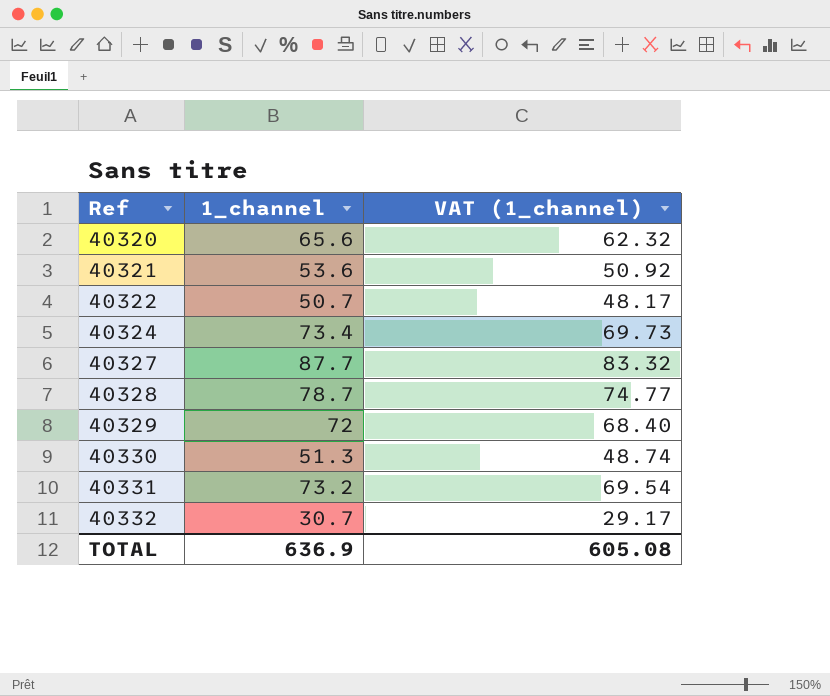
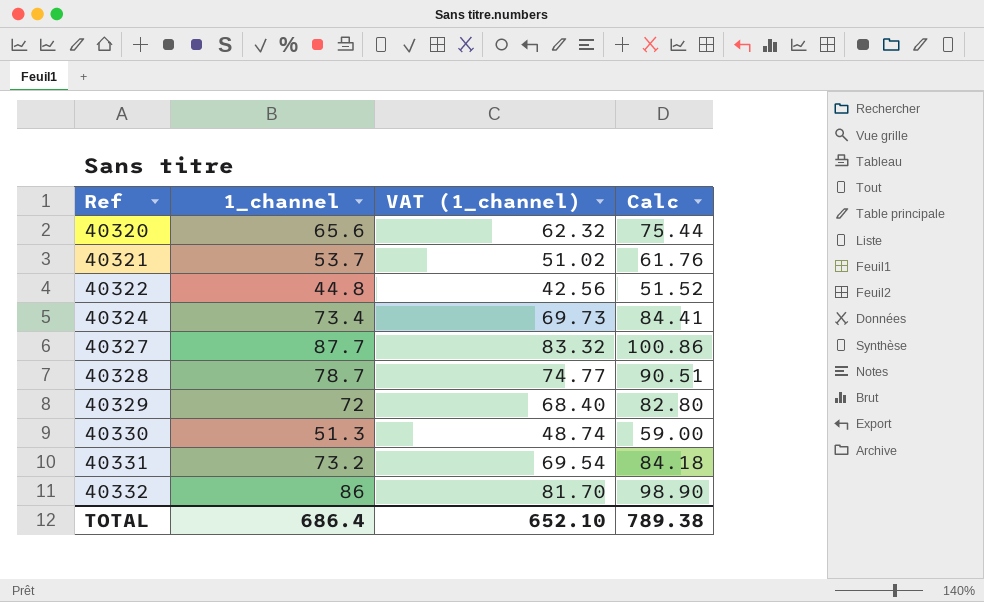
column Calc | formula: none -> [1_channel] * 1.15
40321 | 1_channel: 53.6 -> 53.7
40321 | VAT (1_channel): 50.92 -> 51.02
40322 | 1_channel: 50.7 -> 44.8
40322 | VAT (1_channel): 48.17 -> 42.56
40332 | 1_channel: 30.7 -> 86
40332 | VAT (1_channel): 29.17 -> 81.70
TOTAL | 1_channel: 636.9 -> 686.4
TOTAL | VAT (1_channel): 605.08 -> 652.10

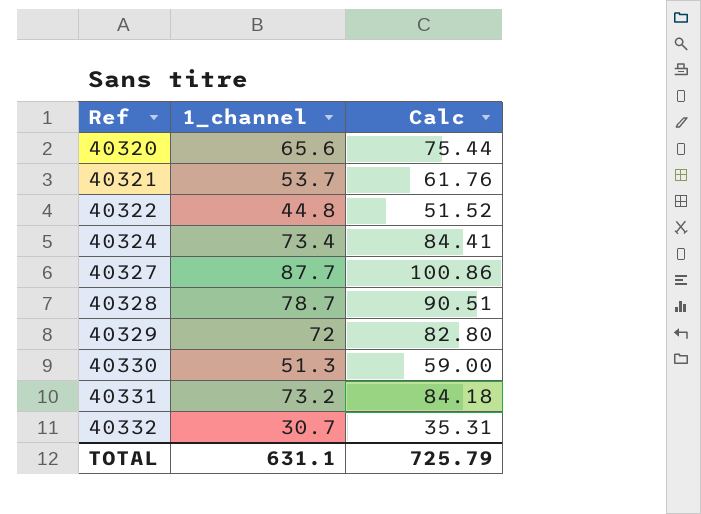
column VAT (1_channel) | formula: [1_channel] * 0.95 -> none
40332 | 1_channel: 86 -> 30.7
40332 | Calc: 98.90 -> 35.31
TOTAL | 1_channel: 686.4 -> 631.1
TOTAL | Calc: 789.38 -> 725.79

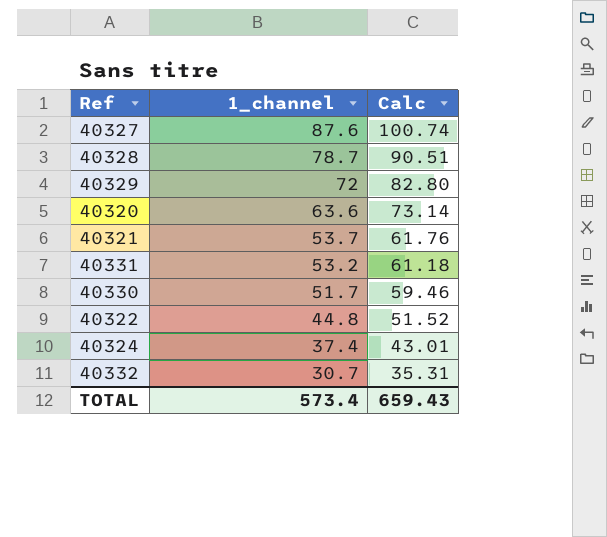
row order: Ref ascending -> 1_channel descending
40327 | 1_channel: 87.7 -> 87.6
40327 | Calc: 100.86 -> 100.74
40320 | 1_channel: 65.6 -> 63.6
40320 | Calc: 75.44 -> 73.14
40331 | 1_channel: 73.2 -> 53.2
40331 | Calc: 84.18 -> 61.18
40330 | 1_channel: 51.3 -> 51.7
40330 | Calc: 59.00 -> 59.46
40324 | 1_channel: 73.4 -> 37.4
40324 | Calc: 84.41 -> 43.01
TOTAL | 1_channel: 631.1 -> 573.4
TOTAL | Calc: 725.79 -> 659.43

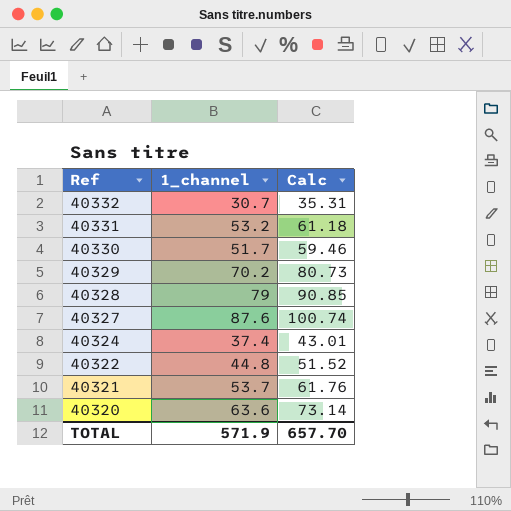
row order: 1_channel descending -> Ref descending
40329 | 1_channel: 72 -> 70.2
40329 | Calc: 82.80 -> 80.73
40328 | 1_channel: 78.7 -> 79
40328 | Calc: 90.51 -> 90.85
TOTAL | 1_channel: 573.4 -> 571.9
TOTAL | Calc: 659.43 -> 657.70

